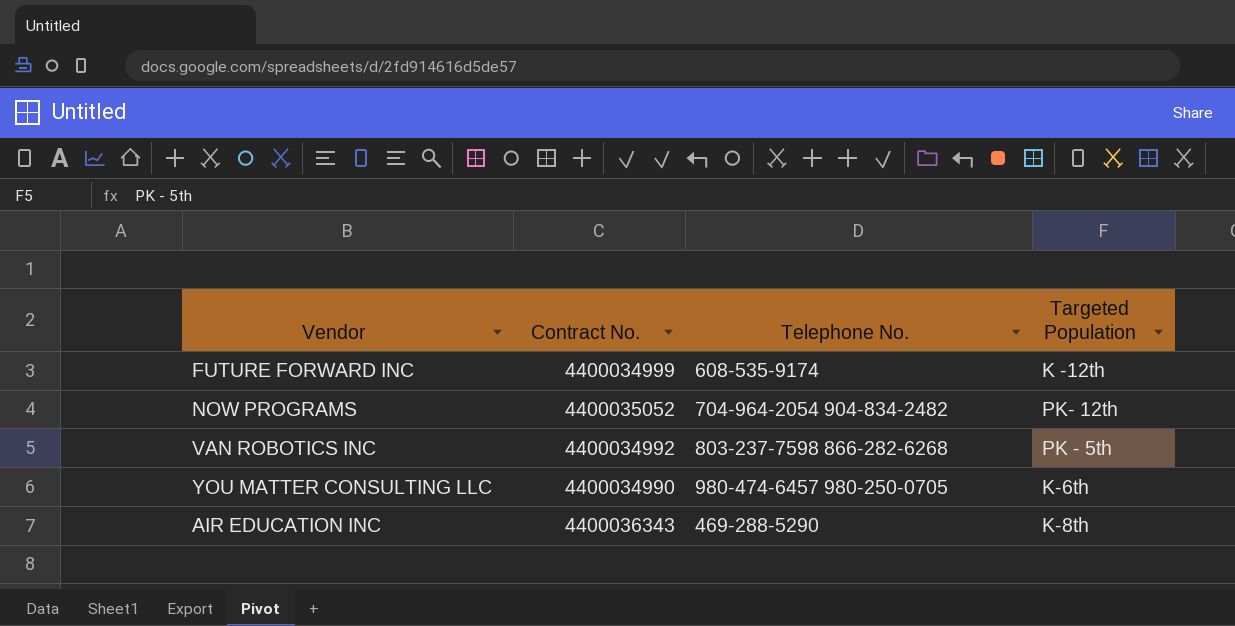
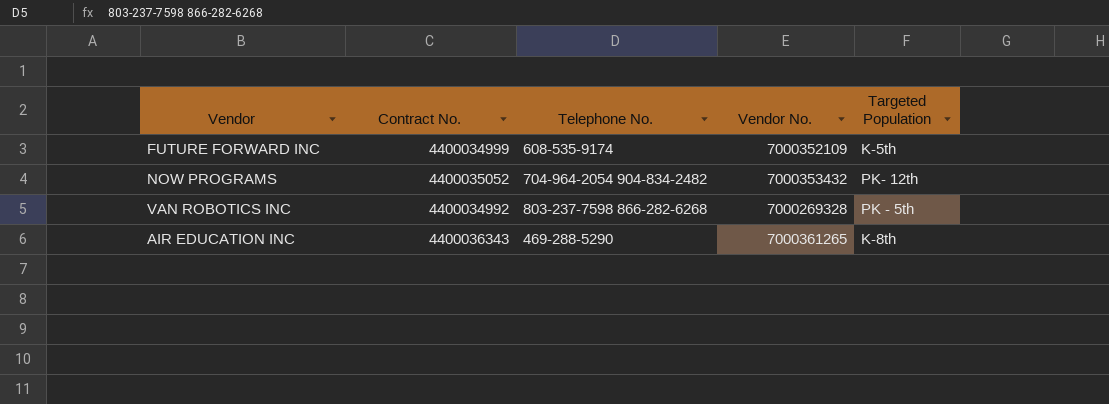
column Vendor No. | position: none -> 4
row YOU MATTER CONSULTING LLC: 4400034990 | 980-474-6457 980-250-0705 | K-6th -> none
FUTURE FORWARD INC | Targeted Population: K -12th -> K-5th

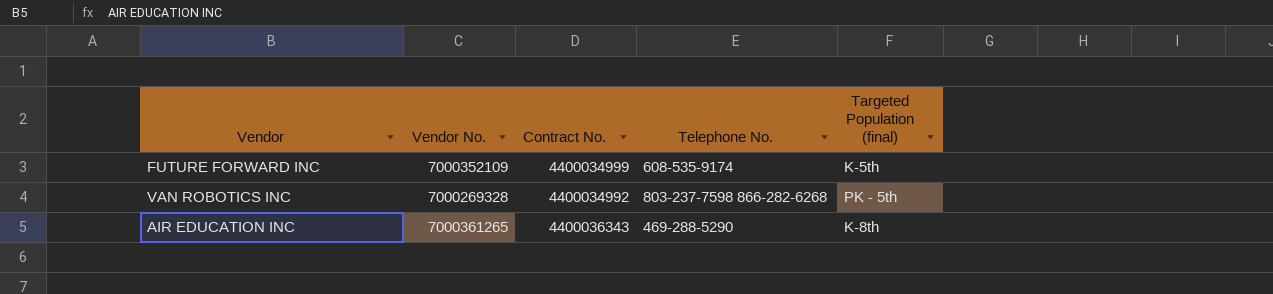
column Vendor No. | position: 4 -> 2
column name: Targeted Population -> Targeted Population (final)
row NOW PROGRAMS: 4400035052 | 704-964-2054 904-834-2482 | 7000353432 | PK- 12th -> none

